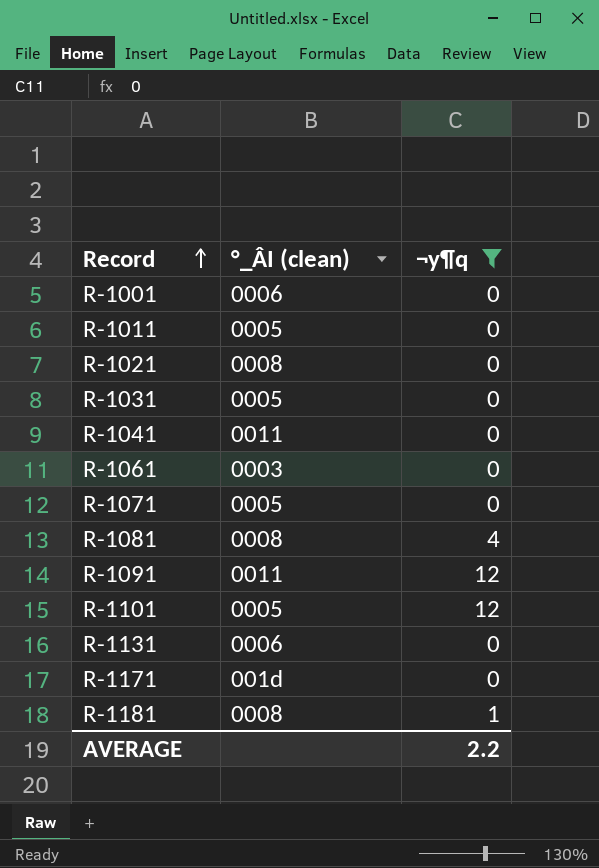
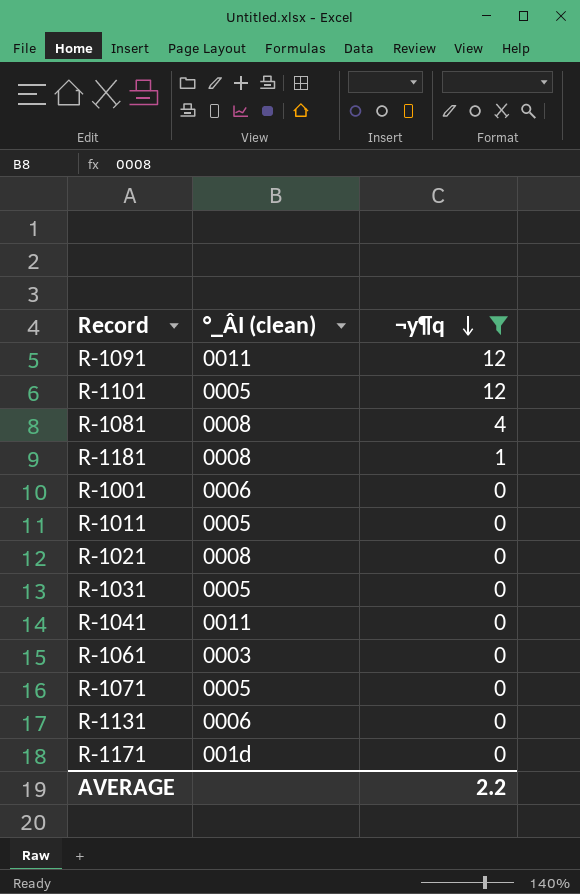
row order: Record ascending -> ¬y¶q descending

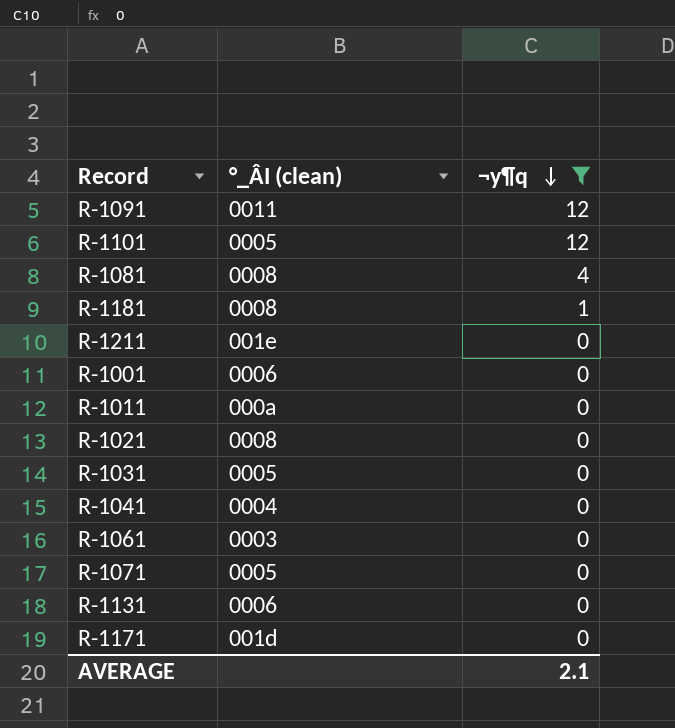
row R-1211: none -> 001e | 0
R-1011 | °_ÂI (clean): 0005 -> 000a
R-1041 | °_ÂI (clean): 0011 -> 0004
AVERAGE | ¬y¶q: 2.2 -> 2.1

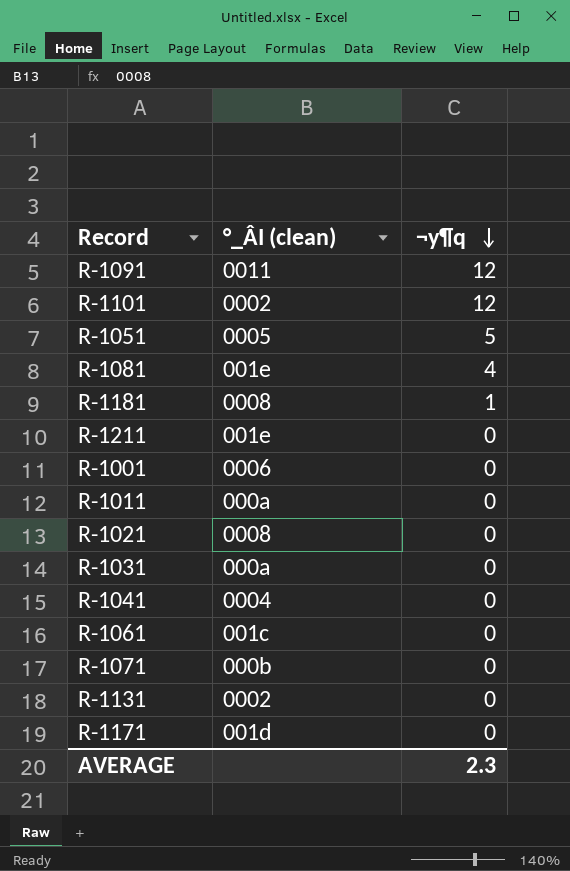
filter: ¬y¶q != 5 -> none
R-1101 | °_ÂI (clean): 0005 -> 0002
R-1081 | °_ÂI (clean): 0008 -> 001e
R-1031 | °_ÂI (clean): 0005 -> 000a
R-1061 | °_ÂI (clean): 0003 -> 001c
R-1071 | °_ÂI (clean): 0005 -> 000b
R-1131 | °_ÂI (clean): 0006 -> 0002
AVERAGE | ¬y¶q: 2.1 -> 2.3

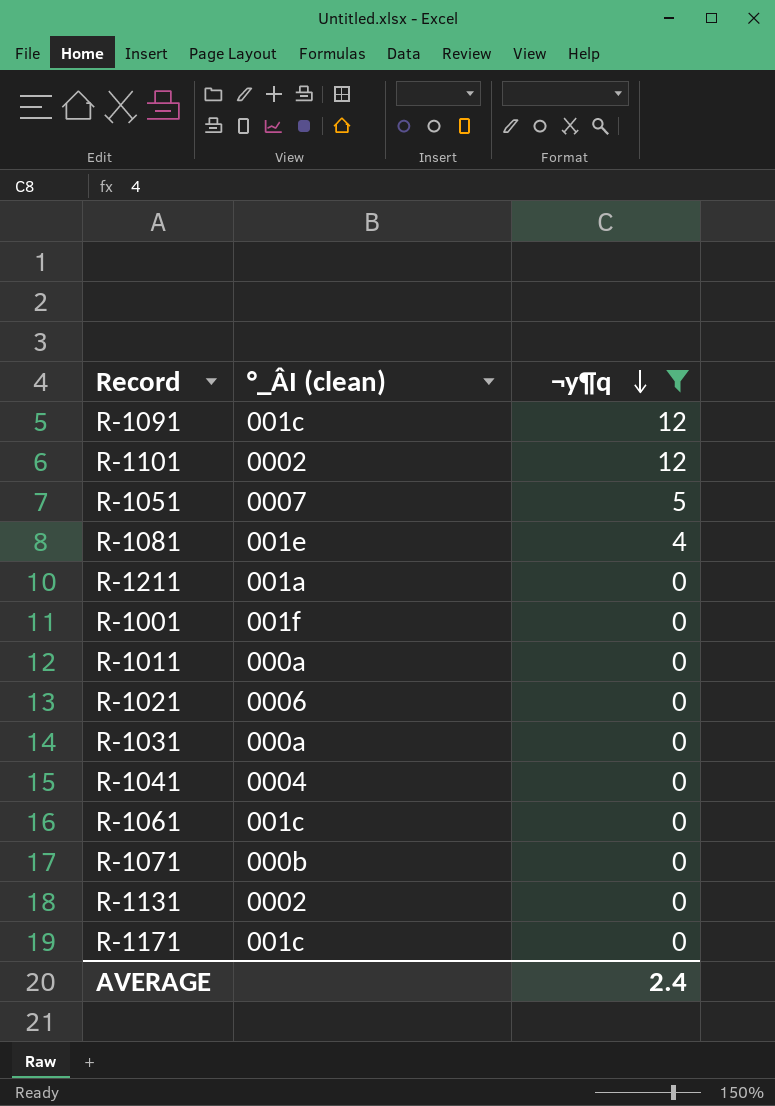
filter: none -> ¬y¶q != 1
R-1091 | °_ÂI (clean): 0011 -> 001c
R-1051 | °_ÂI (clean): 0005 -> 0007
R-1211 | °_ÂI (clean): 001e -> 001a
R-1001 | °_ÂI (clean): 0006 -> 001f
R-1021 | °_ÂI (clean): 0008 -> 0006
R-1171 | °_ÂI (clean): 001d -> 001c
AVERAGE | ¬y¶q: 2.3 -> 2.4

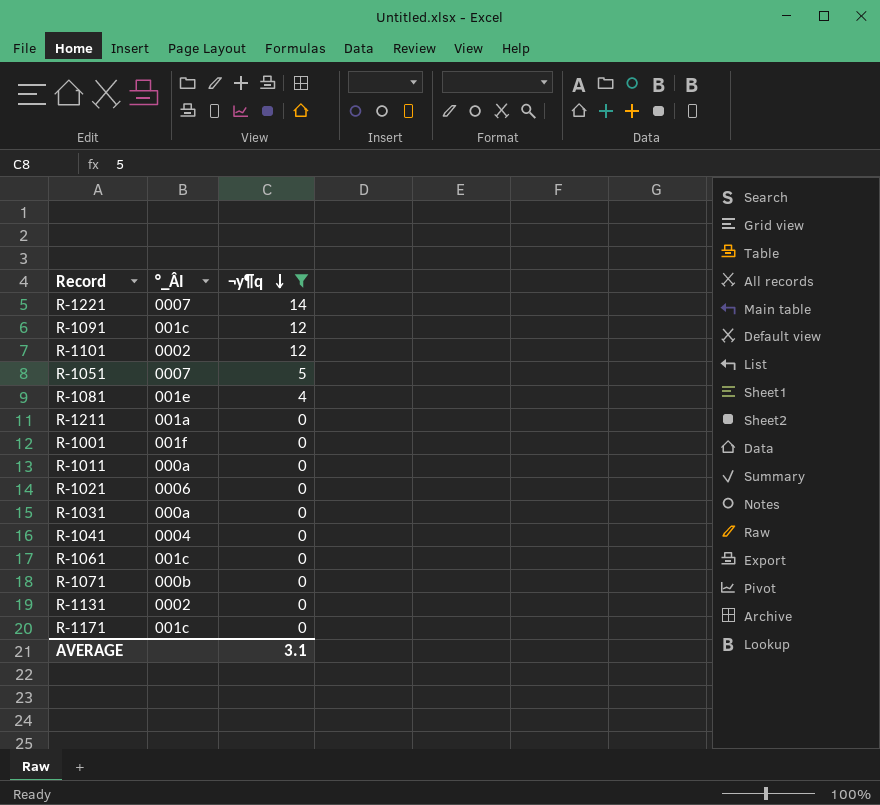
column name: °_ÂI (clean) -> °_ÂI
row R-1221: none -> 0007 | 14
AVERAGE | ¬y¶q: 2.4 -> 3.1

